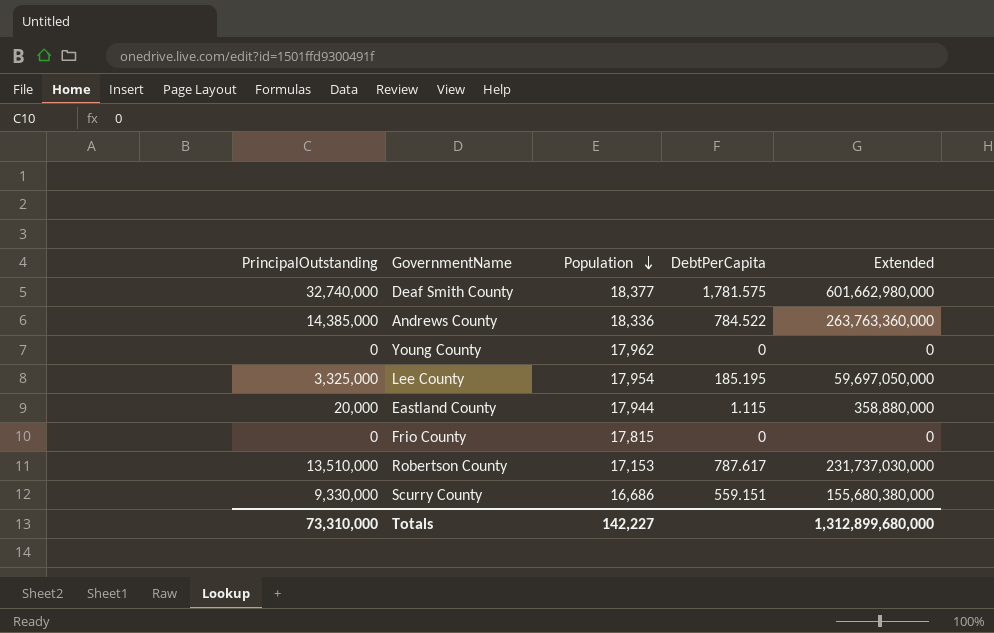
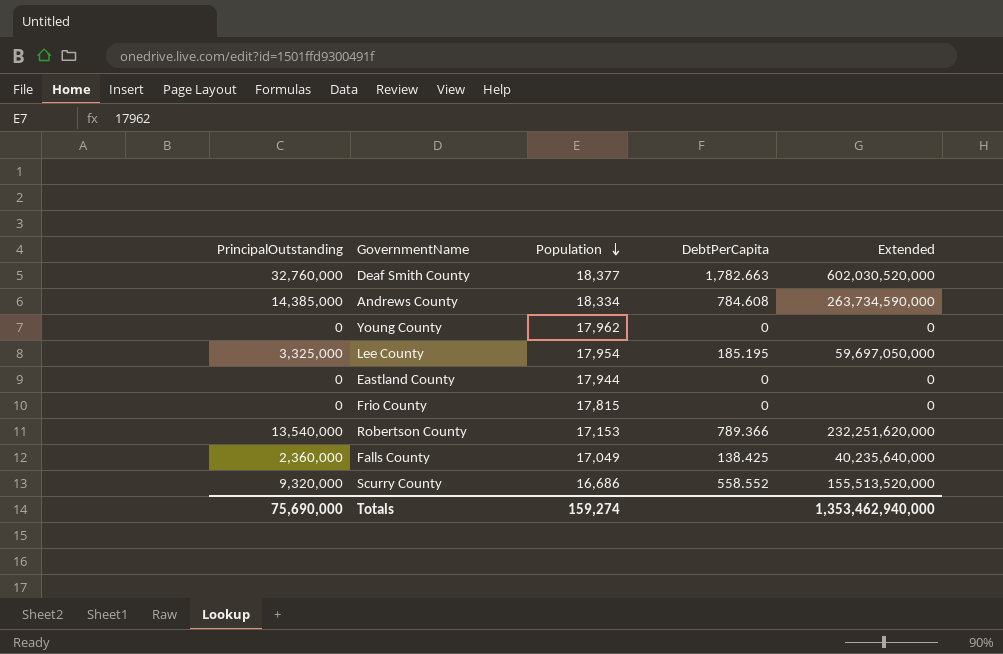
Deaf Smith County | PrincipalOutstanding: 32,740,000 -> 32,760,000
Deaf Smith County | DebtPerCapita: 1,781.575 -> 1,782.663
Deaf Smith County | Extended: 601,662,980,000 -> 602,030,520,000
Andrews County | Population: 18,336 -> 18,334
Andrews County | DebtPerCapita: 784.522 -> 784.608
Andrews County | Extended: 263,763,360,000 -> 263,734,590,000
Eastland County | PrincipalOutstanding: 20,000 -> 0
Eastland County | DebtPerCapita: 1.115 -> 0
Eastland County | Extended: 358,880,000 -> 0
Robertson County | PrincipalOutstanding: 13,510,000 -> 13,540,000
Robertson County | DebtPerCapita: 787.617 -> 789.366
Robertson County | Extended: 231,737,030,000 -> 232,251,620,000
row Falls County: none -> 2,360,000 | 17,049 | 138.425 | 40,235,640,000
Scurry County | PrincipalOutstanding: 9,330,000 -> 9,320,000
Scurry County | DebtPerCapita: 559.151 -> 558.552
Scurry County | Extended: 155,680,380,000 -> 155,513,520,000
Totals | PrincipalOutstanding: 73,310,000 -> 75,690,000
Totals | Population: 142,227 -> 159,274
Totals | Extended: 1,312,899,680,000 -> 1,353,462,940,000

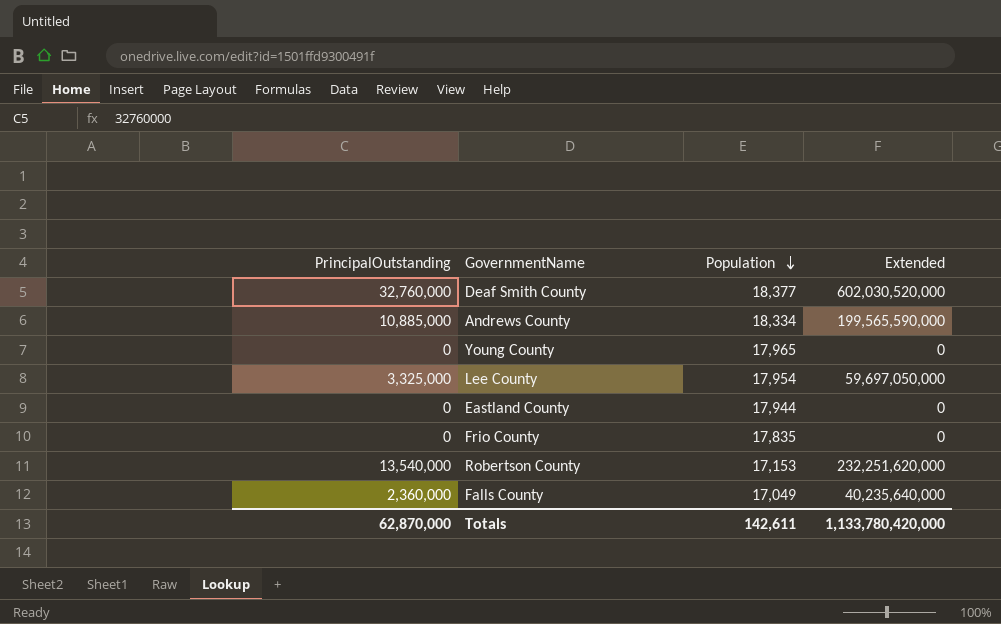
column DebtPerCapita | formula: [PrincipalOutstanding] / [Population] -> none
row Scurry County: 9,320,000 | 16,686 | 558.552 | 155,513,520,000 -> none
Andrews County | PrincipalOutstanding: 14,385,000 -> 10,885,000
Andrews County | Extended: 263,734,590,000 -> 199,565,590,000
Young County | Population: 17,962 -> 17,965
Frio County | Population: 17,815 -> 17,835
Totals | PrincipalOutstanding: 75,690,000 -> 62,870,000
Totals | Population: 159,274 -> 142,611
Totals | Extended: 1,353,462,940,000 -> 1,133,780,420,000

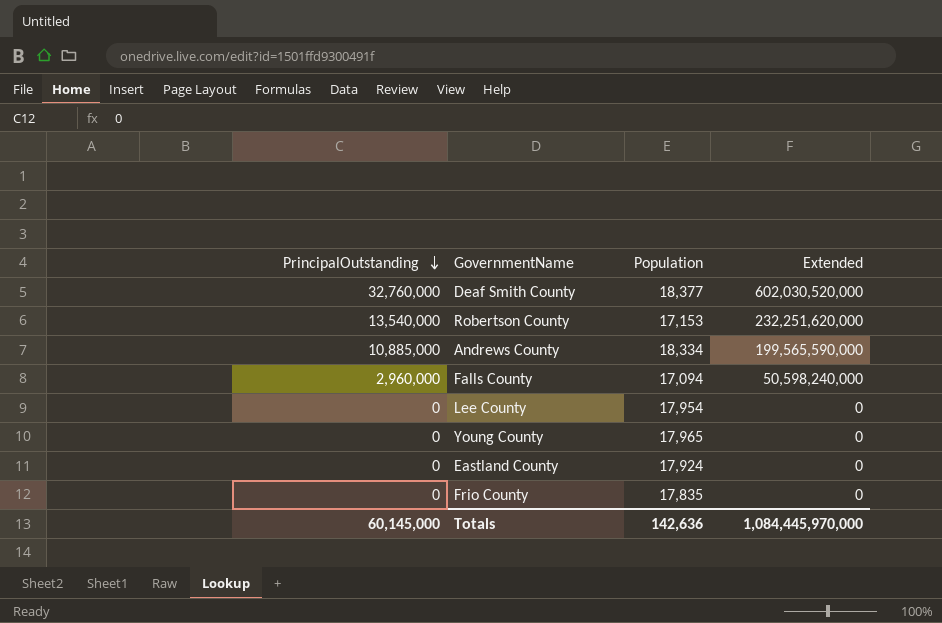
row order: Population descending -> PrincipalOutstanding descending
Falls County | PrincipalOutstanding: 2,360,000 -> 2,960,000
Falls County | Population: 17,049 -> 17,094
Falls County | Extended: 40,235,640,000 -> 50,598,240,000
Lee County | PrincipalOutstanding: 3,325,000 -> 0
Lee County | Extended: 59,697,050,000 -> 0
Eastland County | Population: 17,944 -> 17,924
Totals | PrincipalOutstanding: 62,870,000 -> 60,145,000
Totals | Population: 142,611 -> 142,636
Totals | Extended: 1,133,780,420,000 -> 1,084,445,970,000

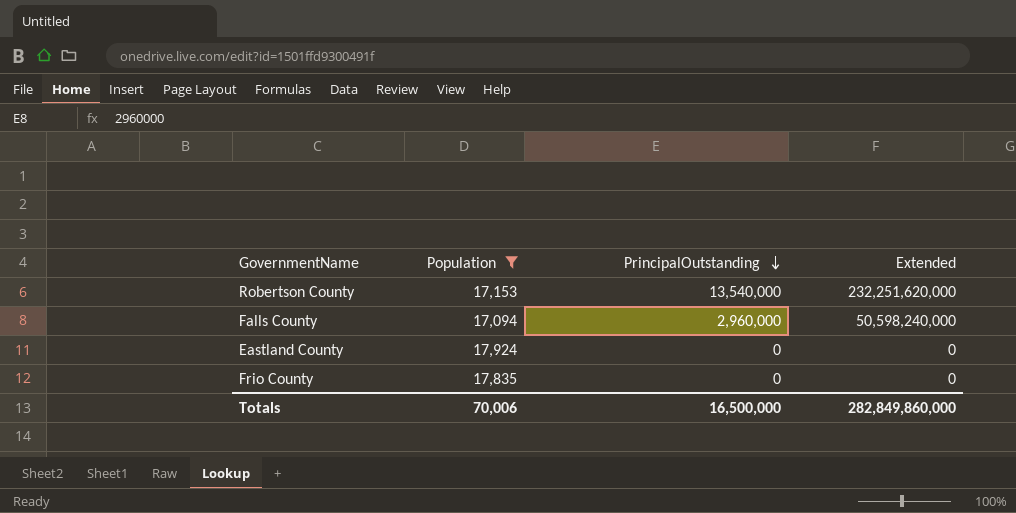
filter: none -> Population <= 17,924
column PrincipalOutstanding | position: 1 -> 3
Totals | Population: 142,636 -> 70,006
Totals | PrincipalOutstanding: 60,145,000 -> 16,500,000
Totals | Extended: 1,084,445,970,000 -> 282,849,860,000

